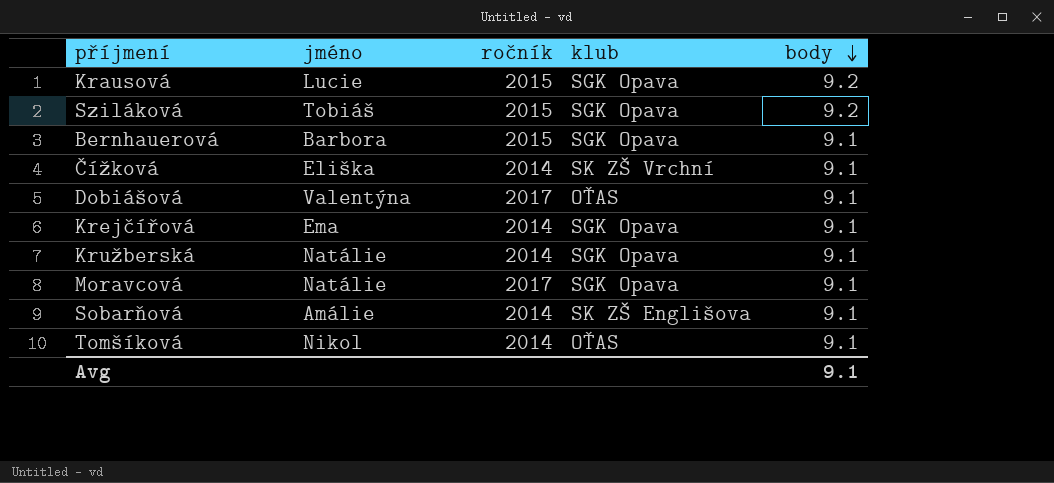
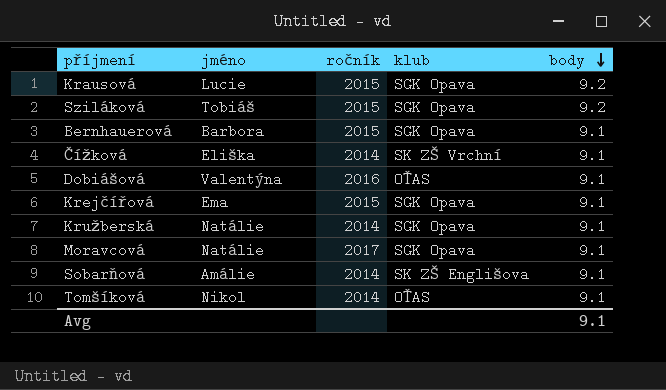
Dobiášová | ročník: 2017 -> 2016
Krejčířová | ročník: 2014 -> 2015

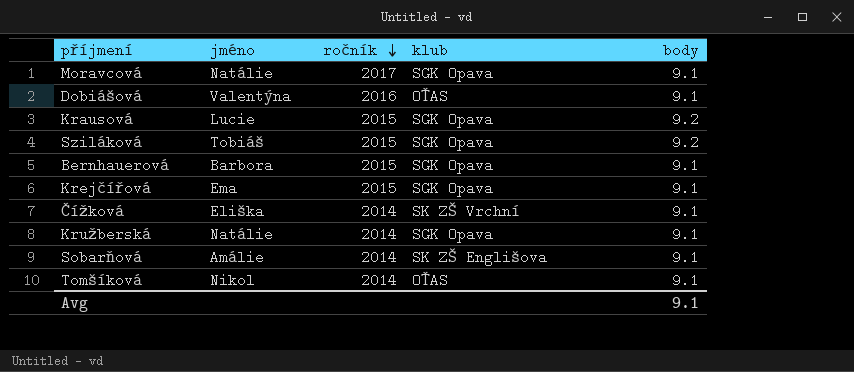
row order: body descending -> ročník descending

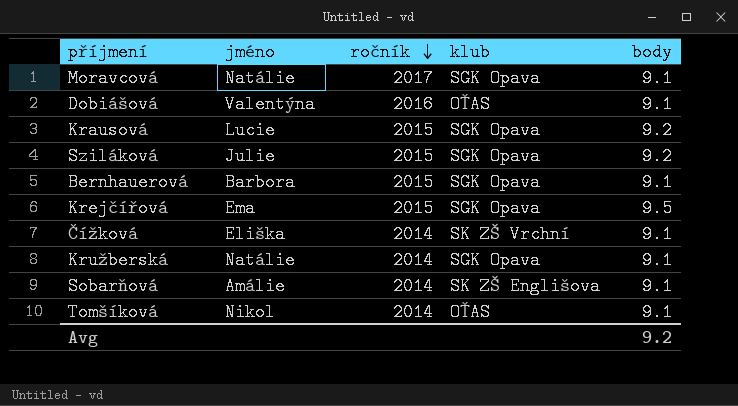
Sziláková | jméno: Tobiáš -> Julie
Krejčířová | body: 9.1 -> 9.5
Avg | body: 9.1 -> 9.2

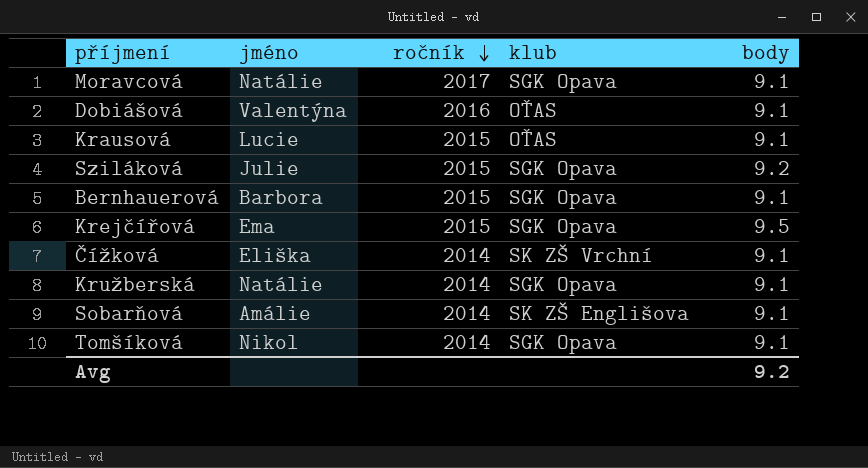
Krausová | klub: SGK Opava -> OŤAS
Krausová | body: 9.2 -> 9.1
Tomšíková | klub: OŤAS -> SGK Opava

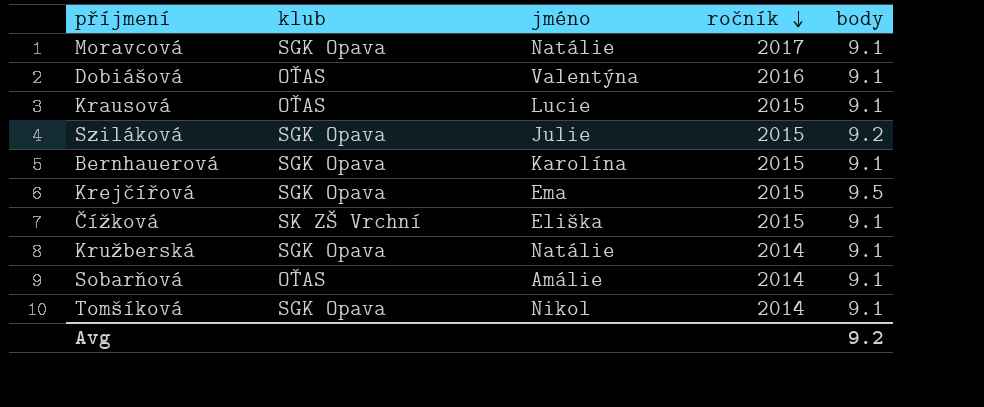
column klub | position: 4 -> 2
Bernhauerová | jméno: Barbora -> Karolína
Čížková | ročník: 2014 -> 2015
Sobarňová | klub: SK ZŠ Englišova -> OŤAS

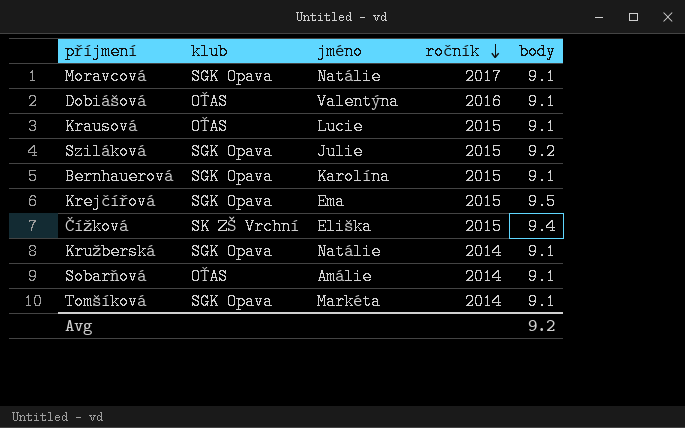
Čížková | body: 9.1 -> 9.4
Tomšíková | jméno: Nikol -> Markéta

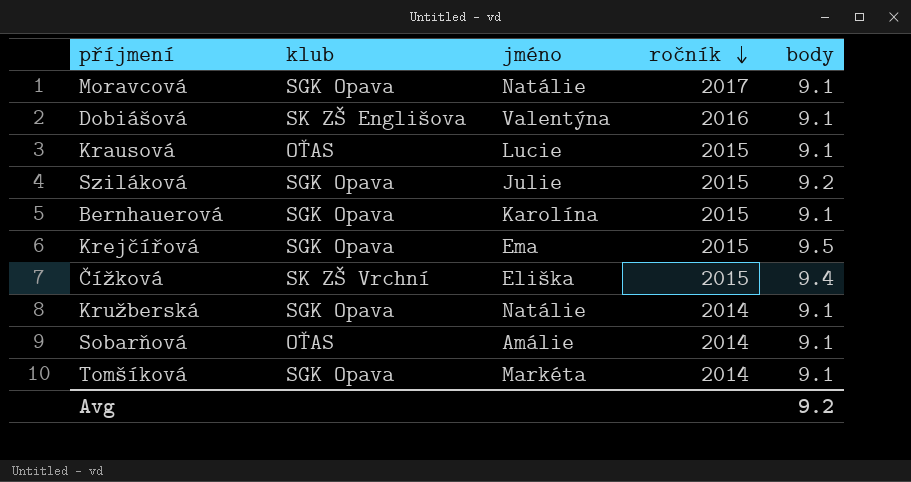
Dobiášová | klub: OŤAS -> SK ZŠ Englišova

